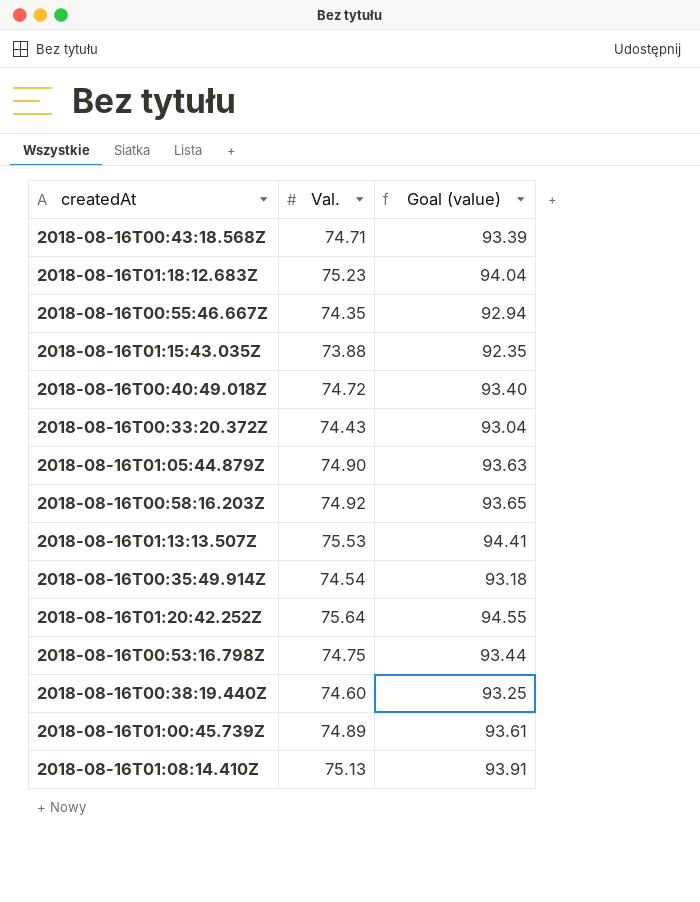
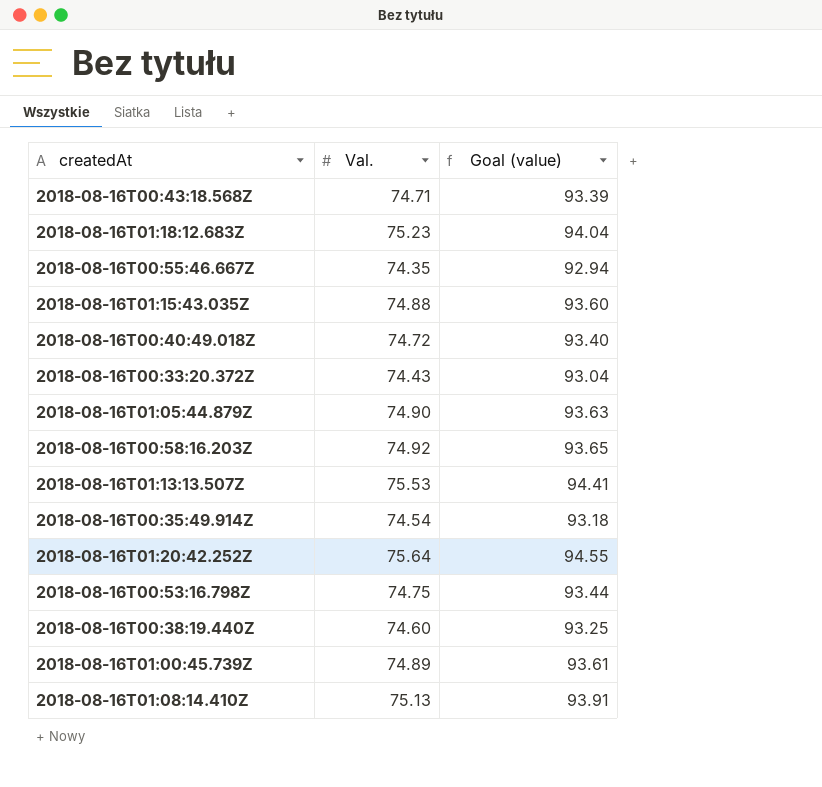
2018-08-16T01:15:43.035Z | Val.: 73.88 -> 74.88
2018-08-16T01:15:43.035Z | Goal (value): 92.35 -> 93.60

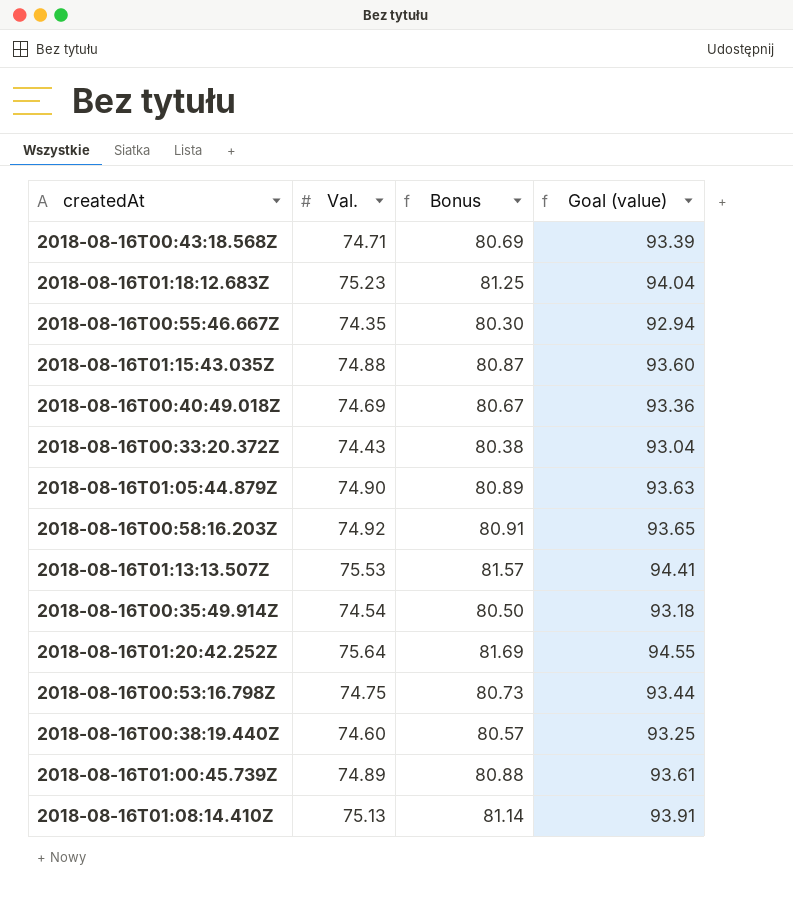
column Bonus | formula: none -> [Val.] * 1.08
2018-08-16T00:40:49.018Z | Val.: 74.72 -> 74.69
2018-08-16T00:40:49.018Z | Goal (value): 93.40 -> 93.36

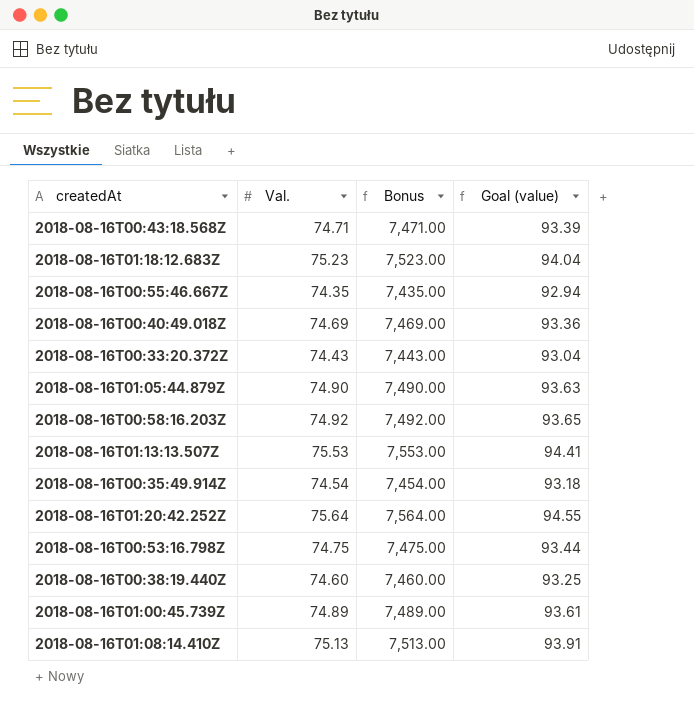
column Bonus | formula: [Val.] * 1.08 -> [Val.] * 100
row 2018-08-16T01:15:43.035Z: 74.88 | 80.87 | 93.60 -> none

